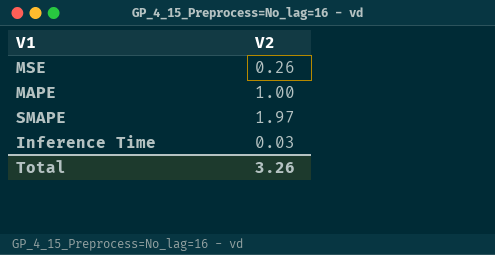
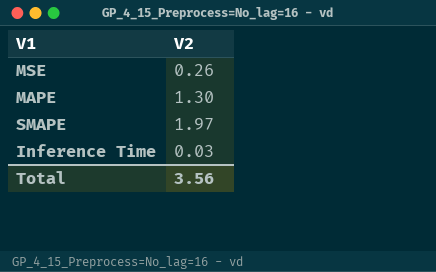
MAPE | V2: 1.00 -> 1.30
Total | V2: 3.26 -> 3.56

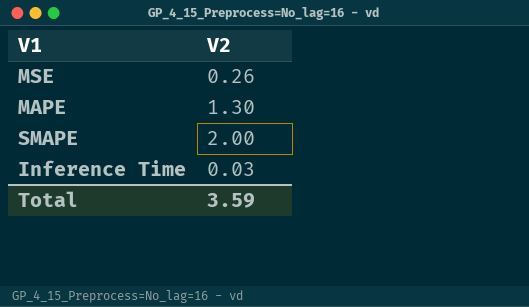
SMAPE | V2: 1.97 -> 2.00
Total | V2: 3.56 -> 3.59

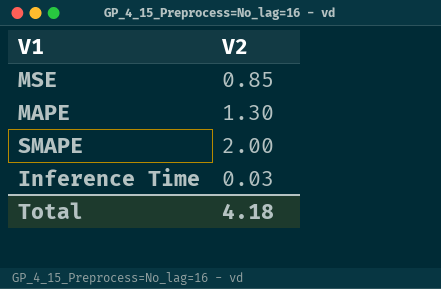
MSE | V2: 0.26 -> 0.85
Total | V2: 3.59 -> 4.18

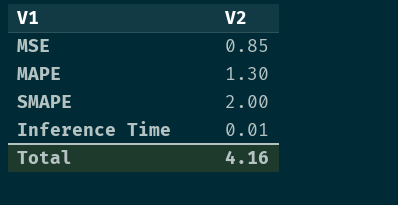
Inference Time | V2: 0.03 -> 0.01
Total | V2: 4.18 -> 4.16

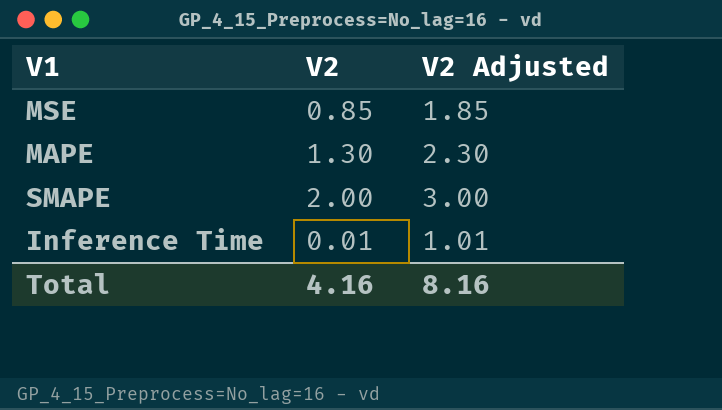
column V2 Adjusted | formula: none -> [V2] + 1

